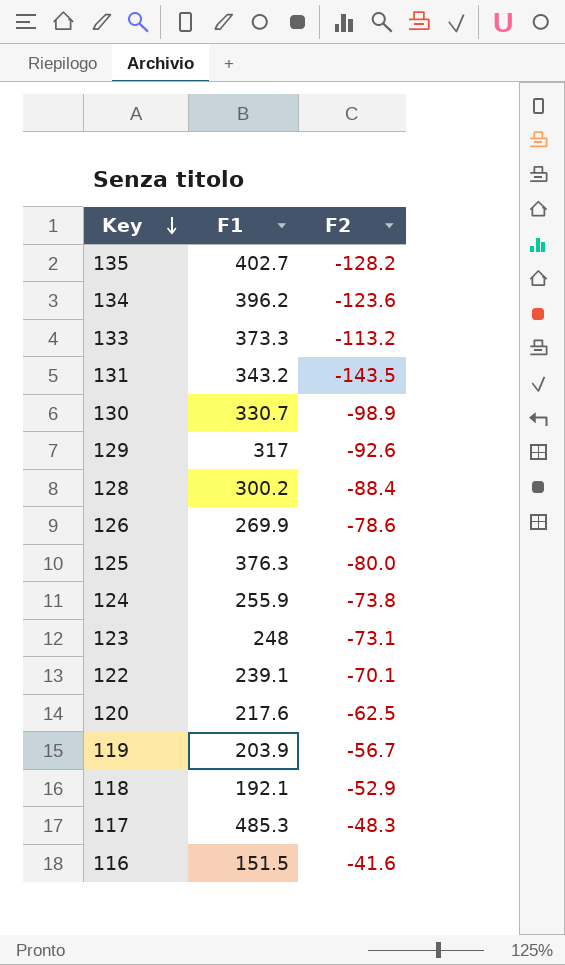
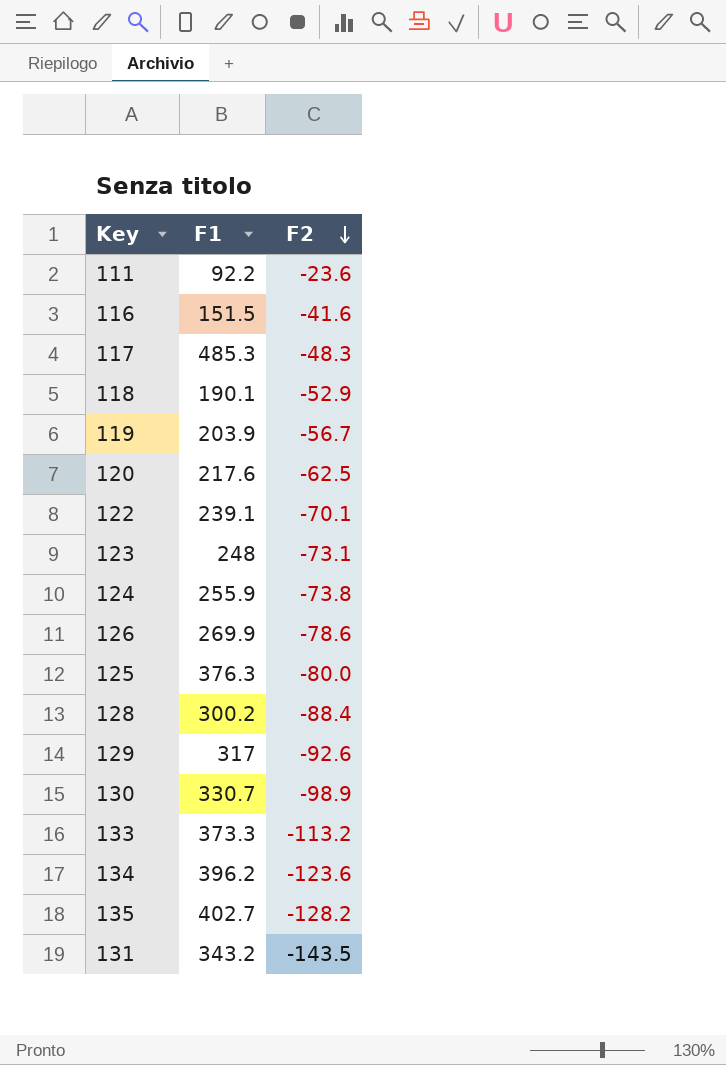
row order: Key descending -> F2 descending
row 111: none -> 92.2 | -23.6
118 | F1: 192.1 -> 190.1

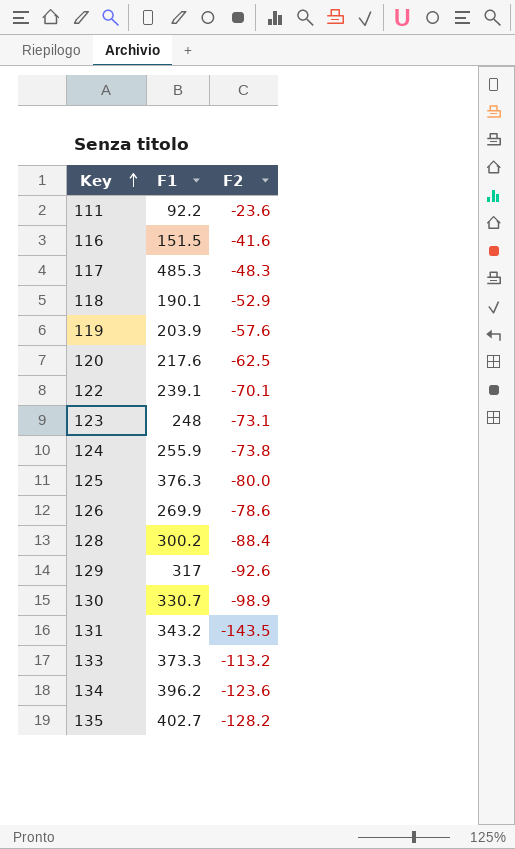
row order: F2 descending -> Key ascending
119 | F2: -56.7 -> -57.6

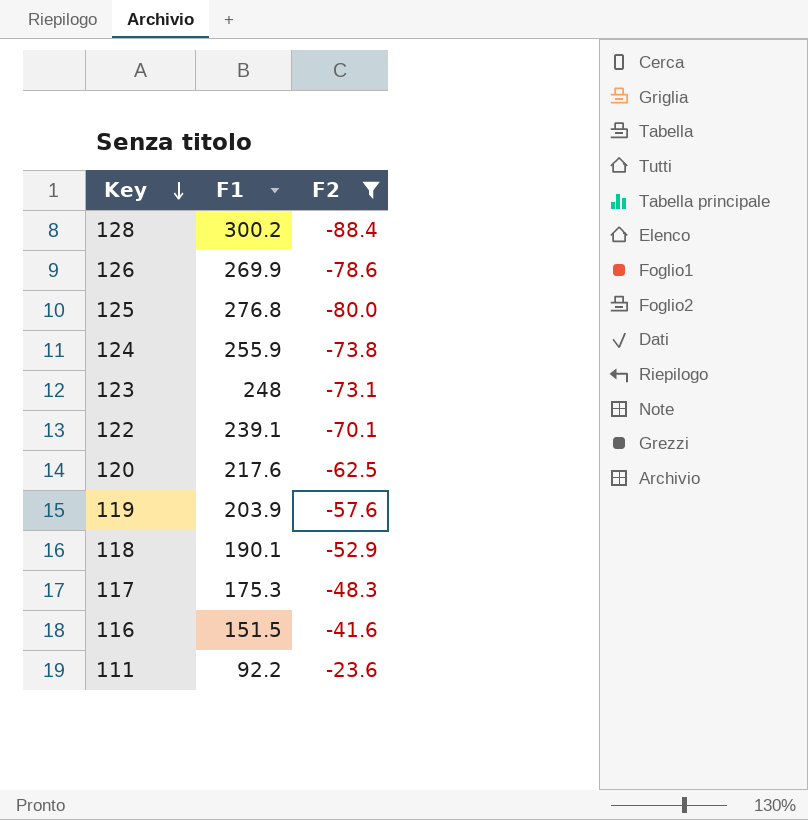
filter: none -> F2 >= -88.4
row order: Key ascending -> Key descending
125 | F1: 376.3 -> 276.8
117 | F1: 485.3 -> 175.3

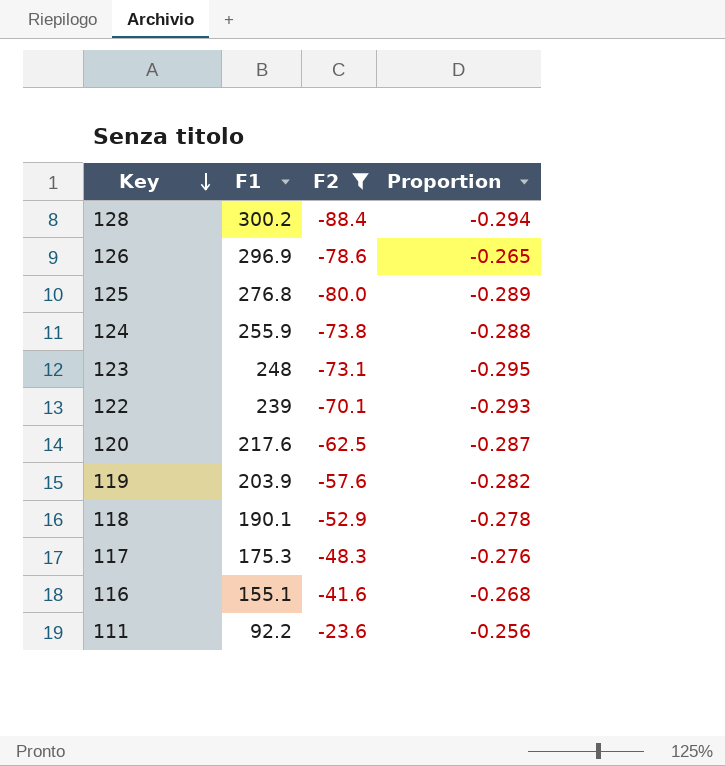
column Proportion | formula: none -> [F2] / [F1]
126 | F1: 269.9 -> 296.9
122 | F1: 239.1 -> 239
116 | F1: 151.5 -> 155.1

